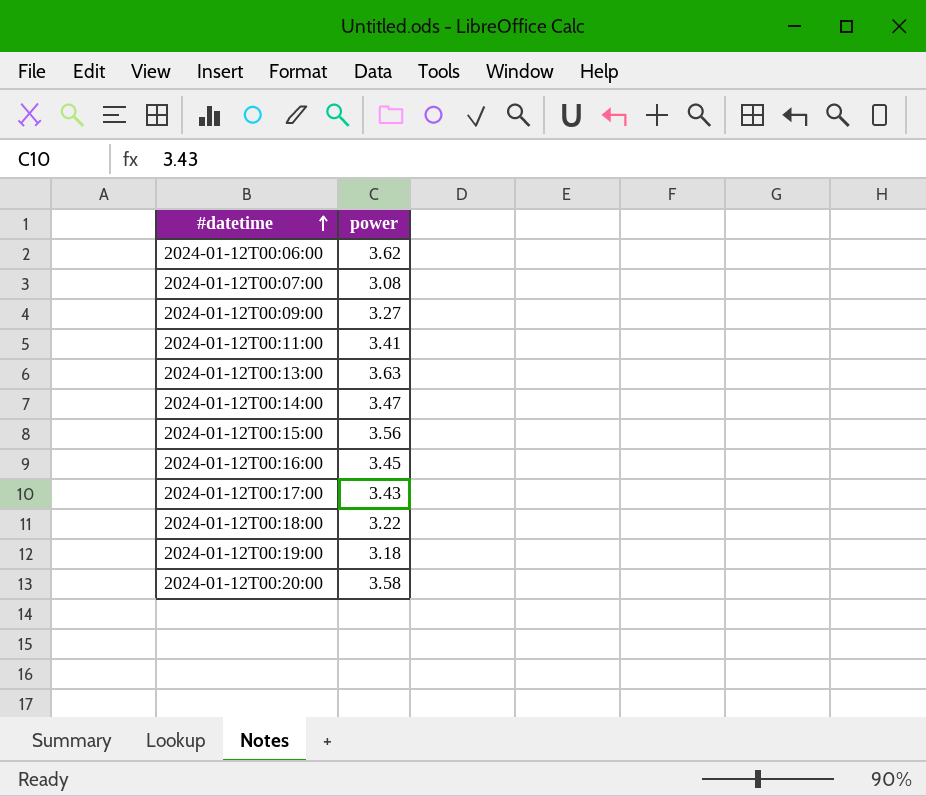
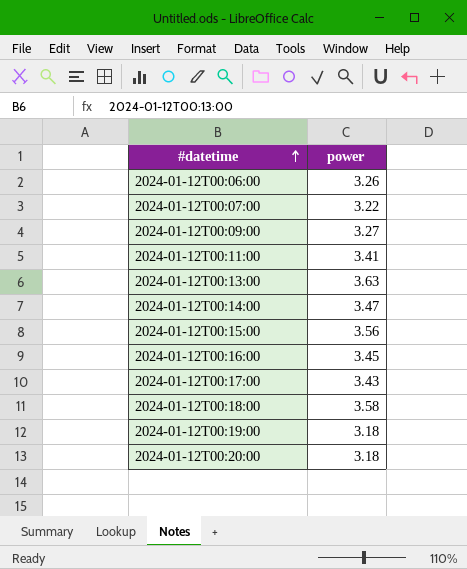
2024-01-12T00:06:00 | power: 3.62 -> 3.26
2024-01-12T00:07:00 | power: 3.08 -> 3.22
2024-01-12T00:18:00 | power: 3.22 -> 3.58
2024-01-12T00:20:00 | power: 3.58 -> 3.18

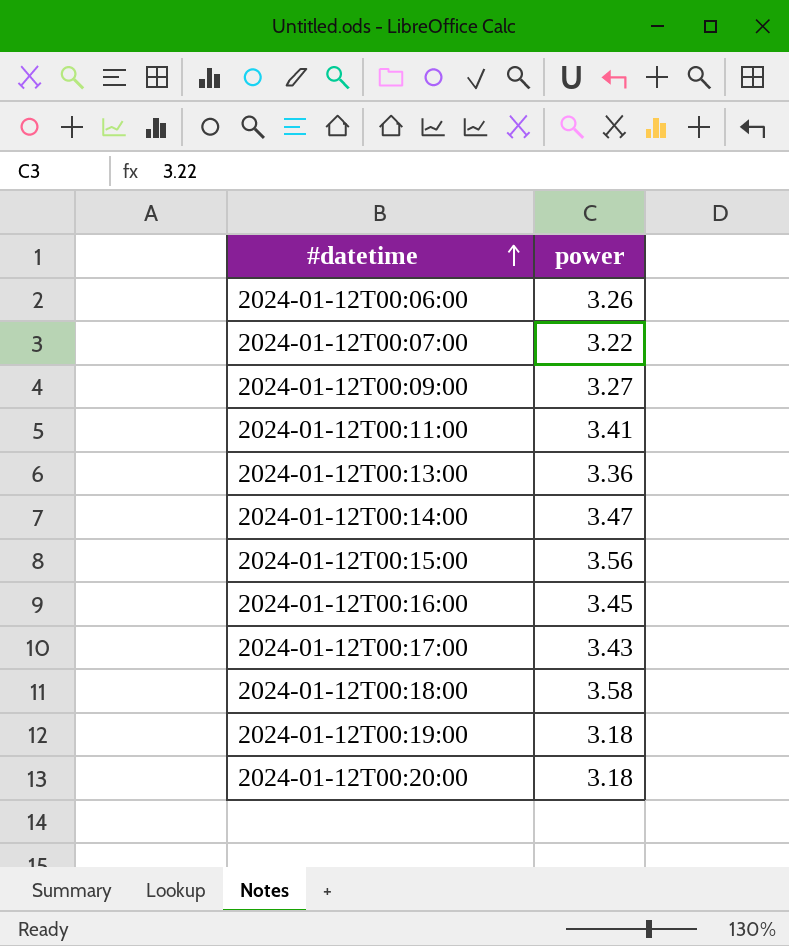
2024-01-12T00:13:00 | power: 3.63 -> 3.36

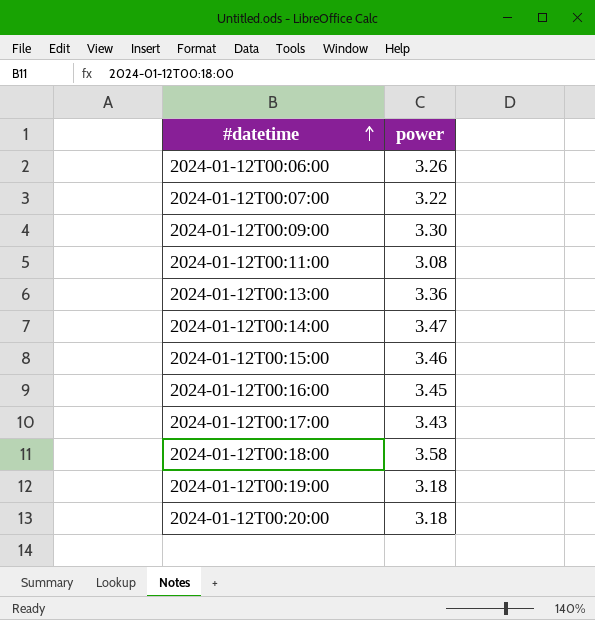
2024-01-12T00:09:00 | power: 3.27 -> 3.30
2024-01-12T00:11:00 | power: 3.41 -> 3.08
2024-01-12T00:15:00 | power: 3.56 -> 3.46

